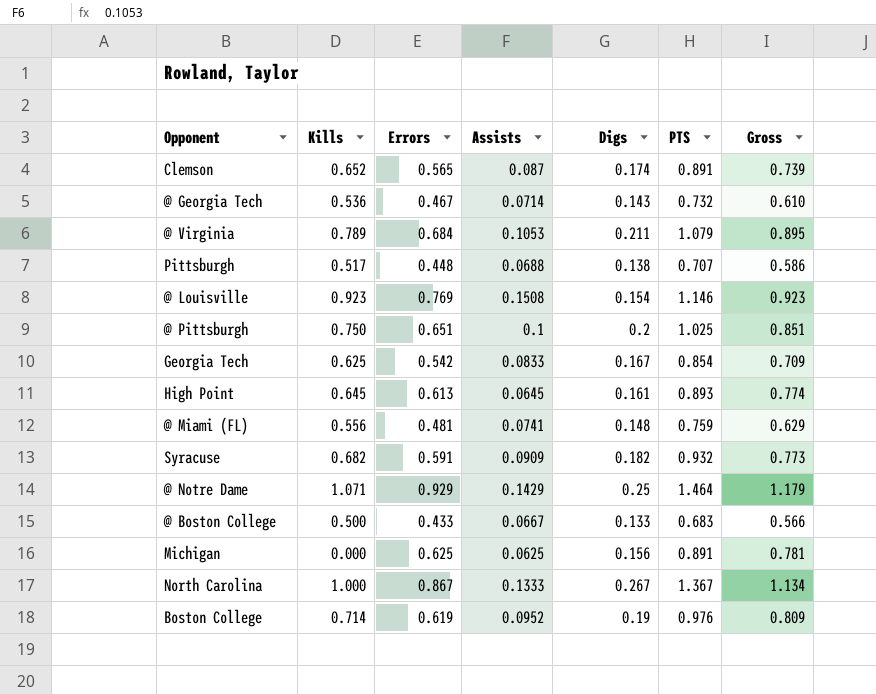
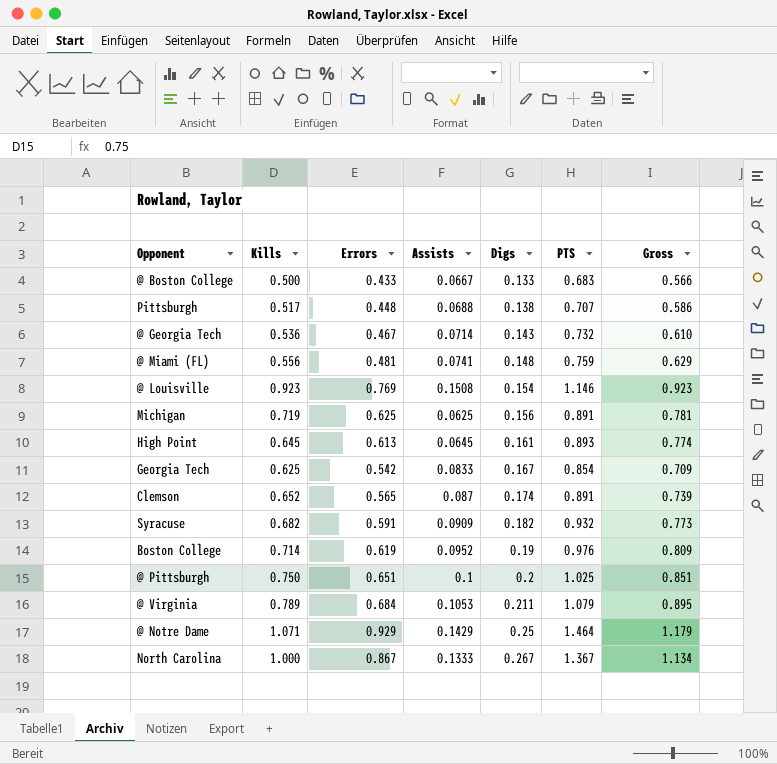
row order: none -> Digs ascending
Michigan | Kills: 0.000 -> 0.719

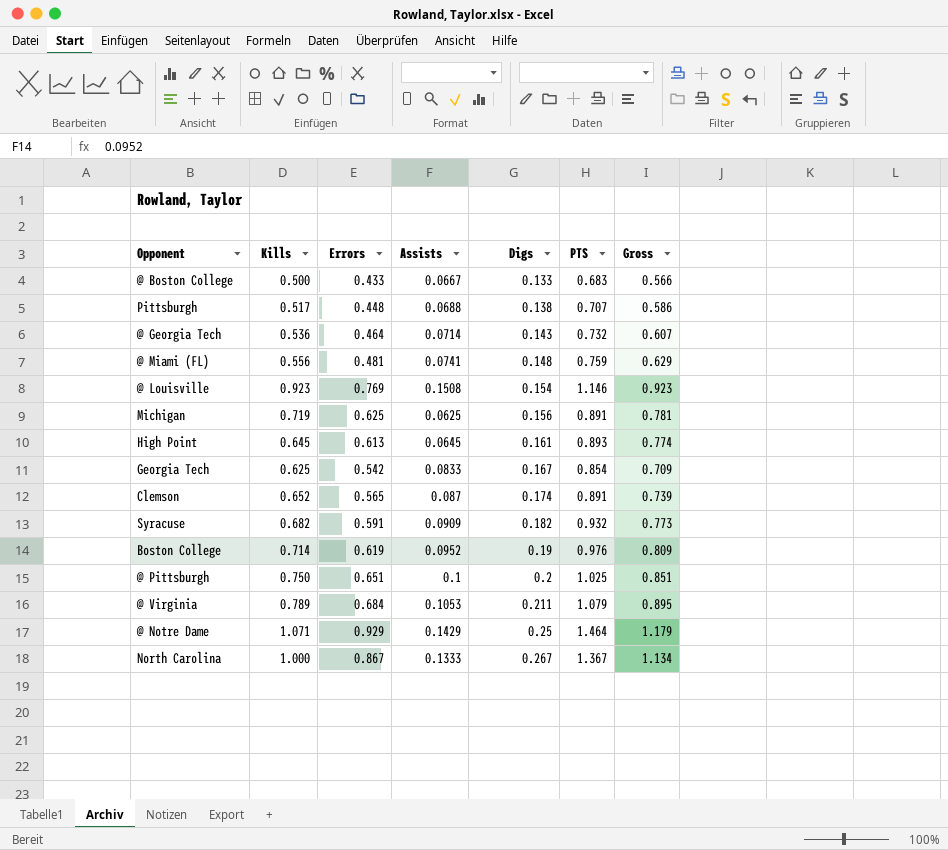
@ Georgia Tech | Errors: 0.467 -> 0.464
@ Georgia Tech | Gross: 0.610 -> 0.607

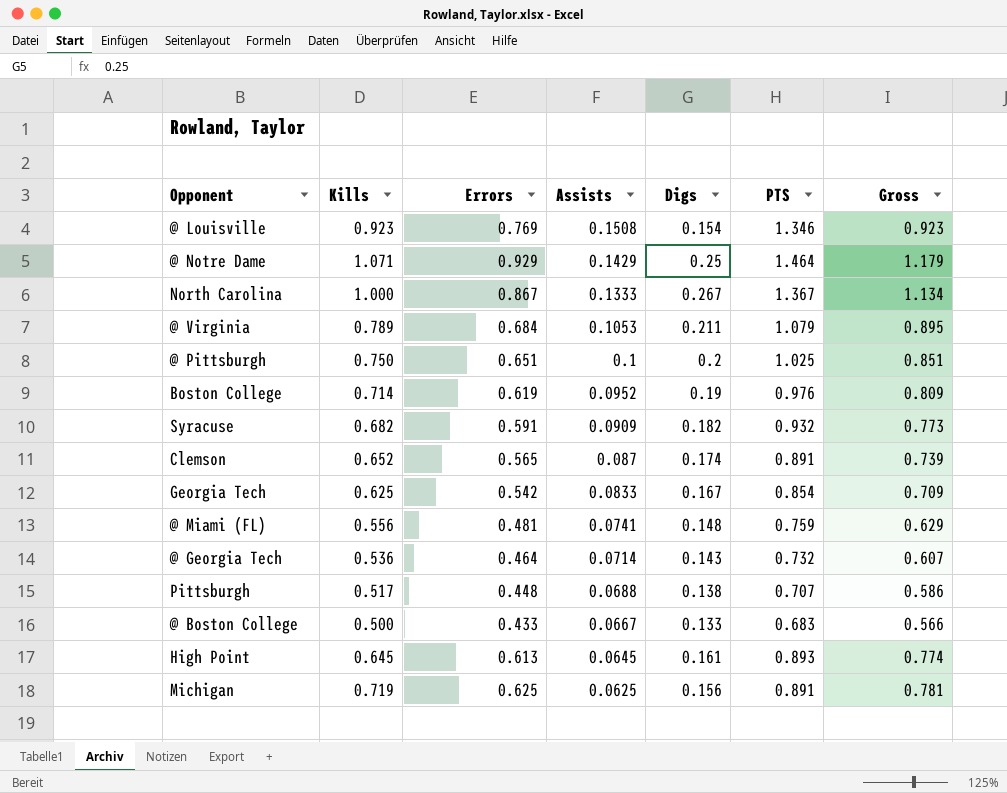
row order: Digs ascending -> Assists descending
@ Louisville | PTS: 1.146 -> 1.346

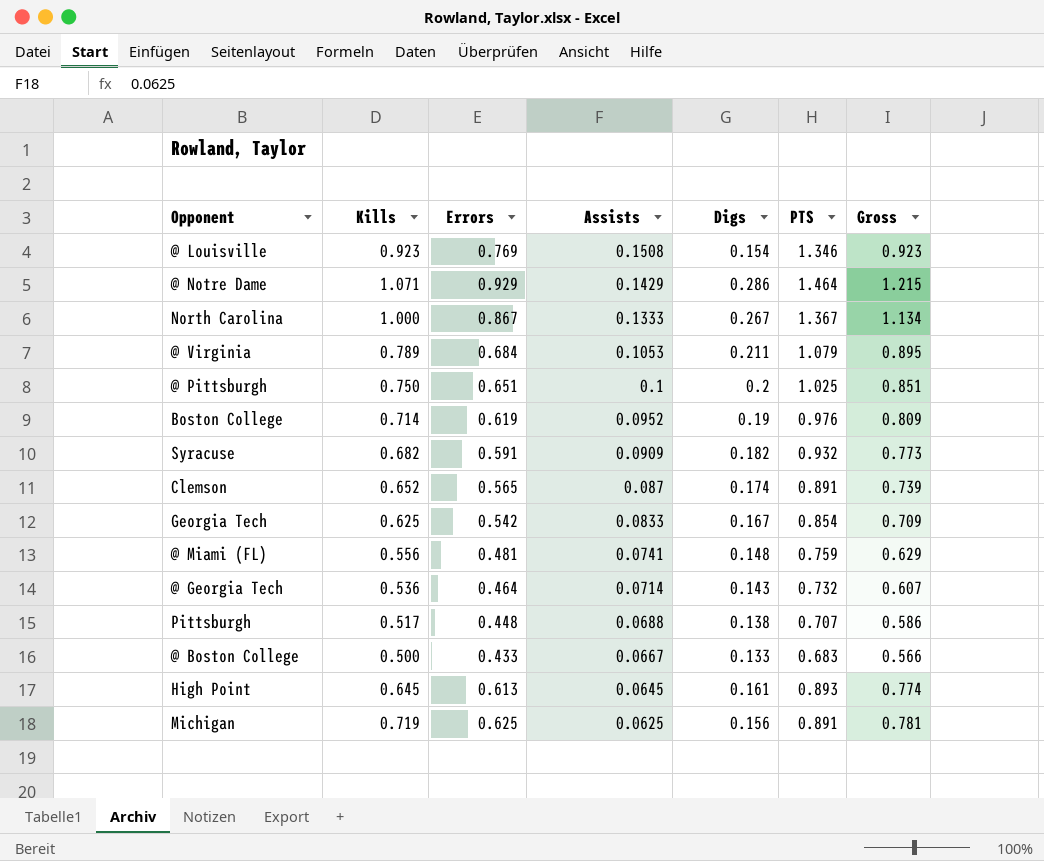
@ Notre Dame | Digs: 0.25 -> 0.286
@ Notre Dame | Gross: 1.179 -> 1.215

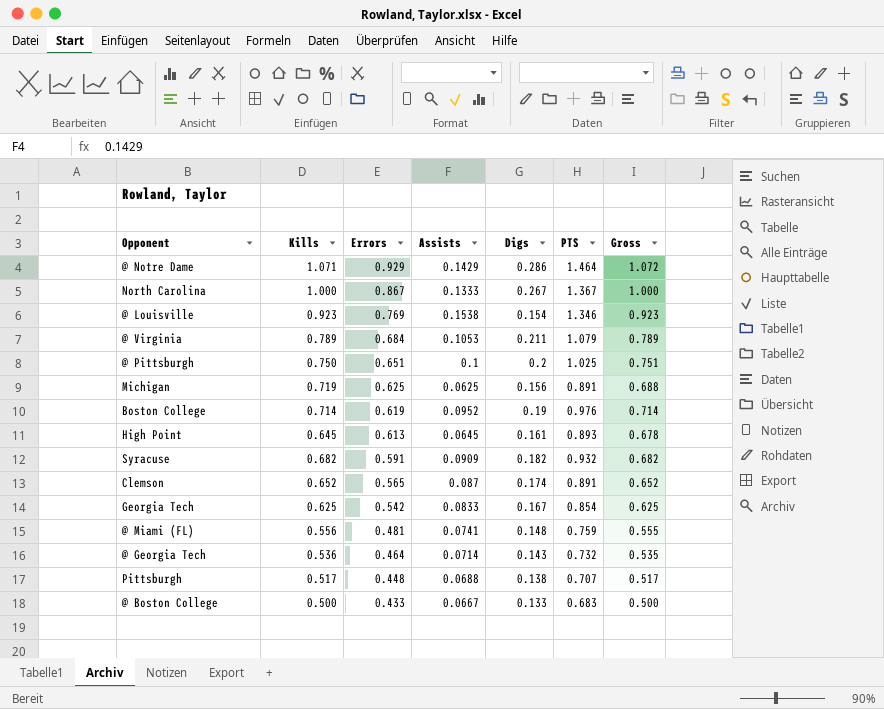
row order: Assists descending -> Errors descending
column Gross | formula: [Errors] + [Digs] -> [Errors] + [Assists]
@ Louisville | Assists: 0.1508 -> 0.1538

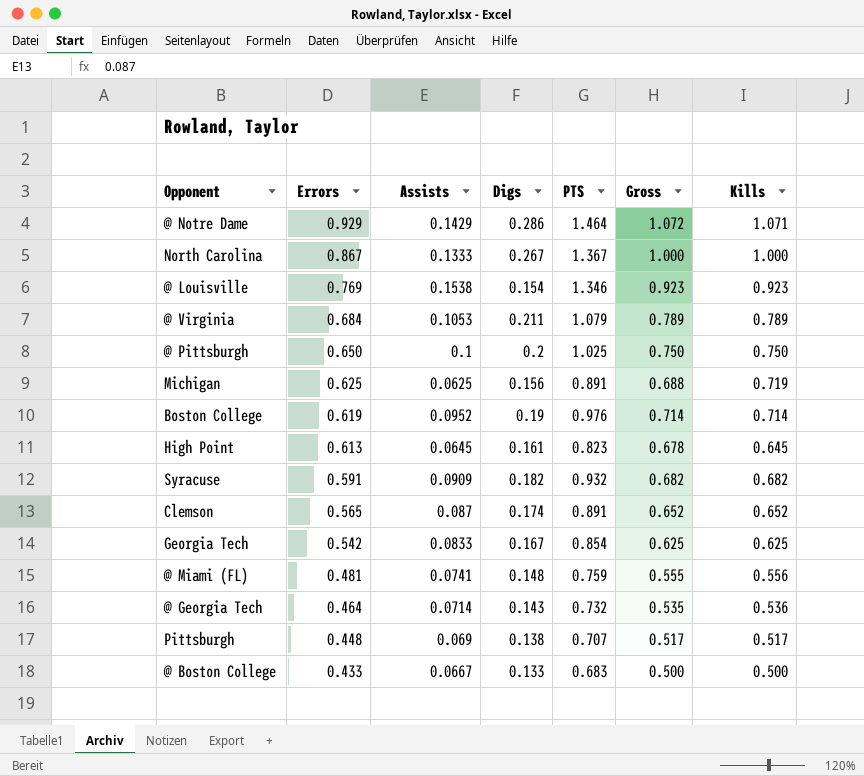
column Kills | position: 2 -> 7
@ Pittsburgh | Errors: 0.651 -> 0.650
@ Pittsburgh | Gross: 0.751 -> 0.750
High Point | PTS: 0.893 -> 0.823
Pittsburgh | Assists: 0.0688 -> 0.069

